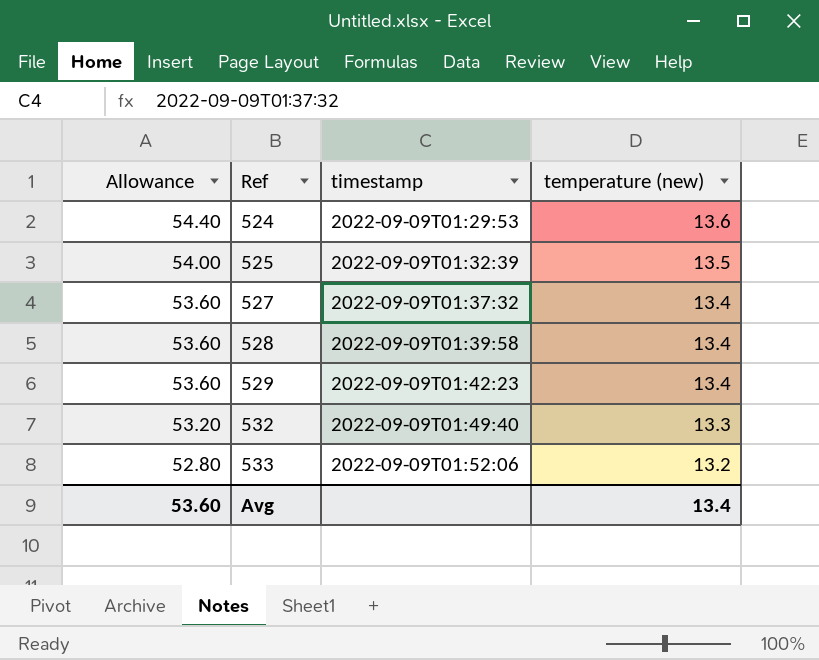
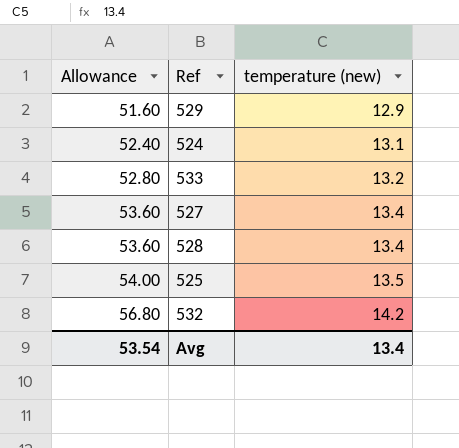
row order: Allowance descending -> Allowance ascending
column timestamp | position: 3 -> none
529 | Allowance: 53.60 -> 51.60
529 | temperature (new): 13.4 -> 12.9
524 | Allowance: 54.40 -> 52.40
524 | temperature (new): 13.6 -> 13.1
532 | Allowance: 53.20 -> 56.80
532 | temperature (new): 13.3 -> 14.2
Avg | Allowance: 53.60 -> 53.54

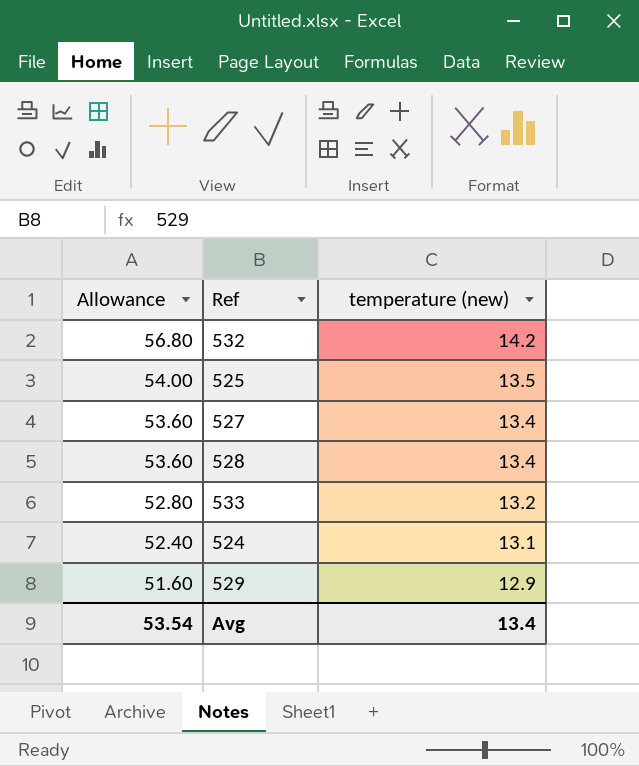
row order: Allowance ascending -> Allowance descending

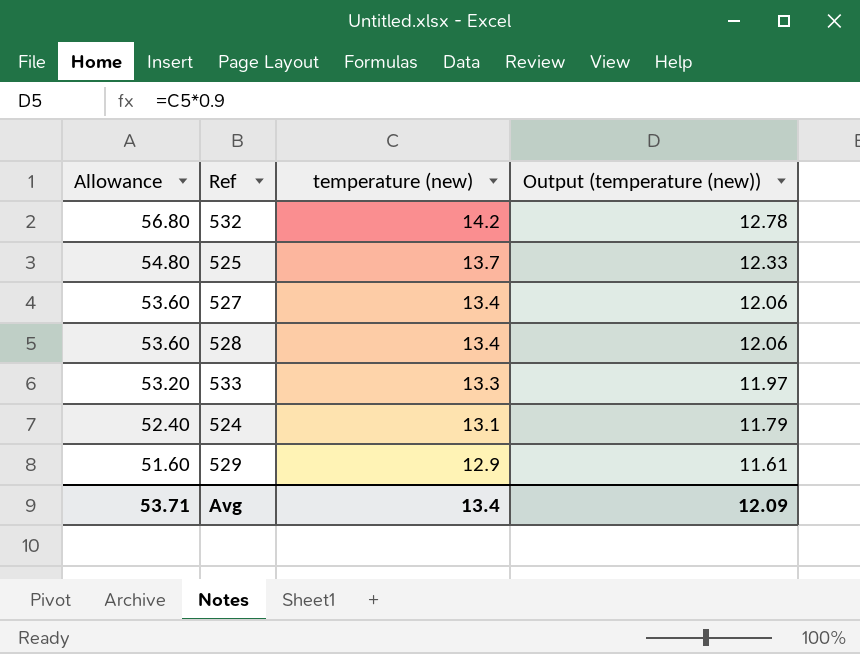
column Output (temperature (new)) | formula: none -> [temperature (new)] * 0.9
525 | Allowance: 54.00 -> 54.80
525 | temperature (new): 13.5 -> 13.7
533 | Allowance: 52.80 -> 53.20
533 | temperature (new): 13.2 -> 13.3
Avg | Allowance: 53.54 -> 53.71

